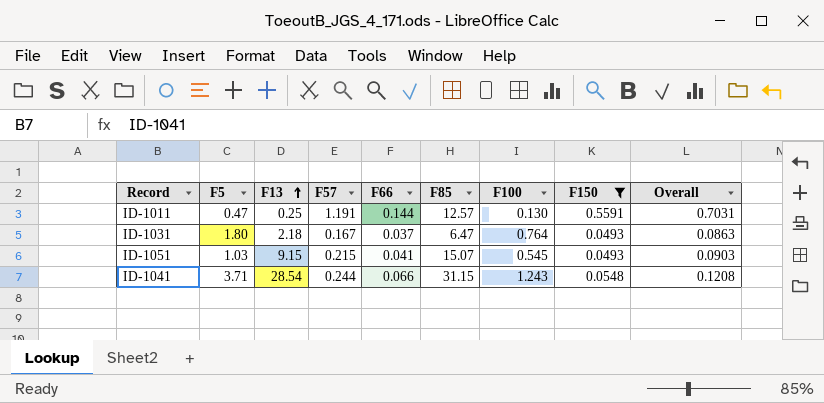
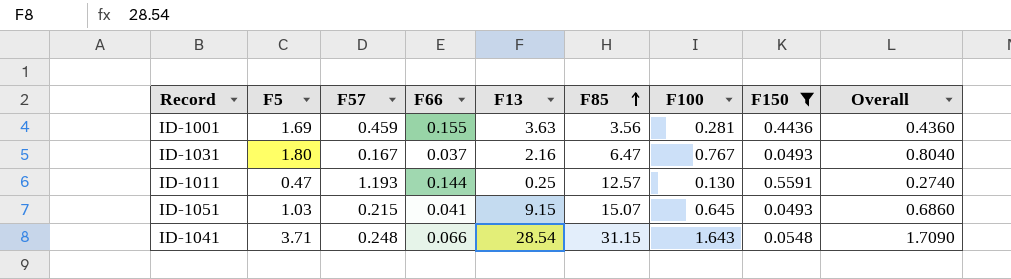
row order: F13 ascending -> F85 ascending
column F13 | position: 3 -> 5
column Overall | formula: [F66] + [F150] -> [F66] + [F100]
row ID-1001: none -> 1.69 | 0.459 | 0.155 | 3.63 | 3.56 | 0.281 | 0.4436 | 0.4360
ID-1031 | F13: 2.18 -> 2.16
ID-1031 | F100: 0.764 -> 0.767
ID-1011 | F57: 1.191 -> 1.193
ID-1051 | F100: 0.545 -> 0.645
ID-1041 | F57: 0.244 -> 0.248
ID-1041 | F100: 1.243 -> 1.643

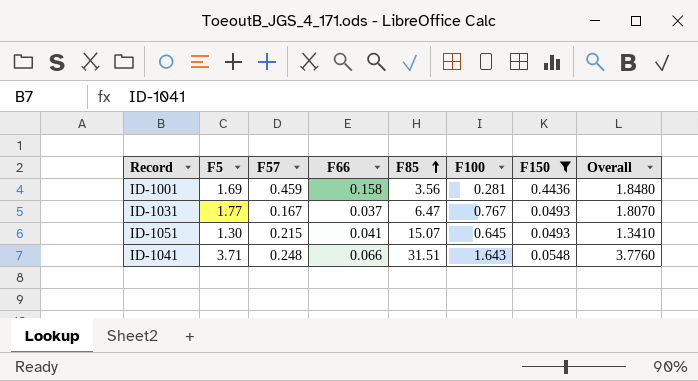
column F13 | position: 5 -> none
column Overall | formula: [F66] + [F100] -> [F5] + [F66]
row ID-1011: 0.47 | 1.193 | 0.144 | 0.25 | 12.57 | 0.130 | 0.5591 | 0.2740 -> none
ID-1001 | F66: 0.155 -> 0.158
ID-1031 | F5: 1.80 -> 1.77
ID-1051 | F5: 1.03 -> 1.30
ID-1041 | F85: 31.15 -> 31.51

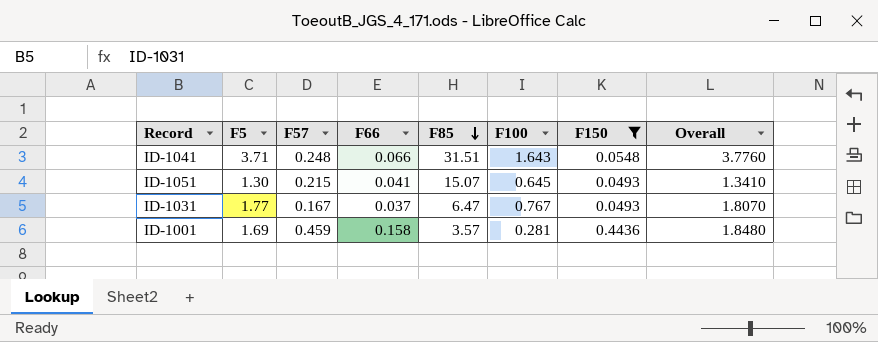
row order: F85 ascending -> F85 descending
ID-1001 | F85: 3.56 -> 3.57

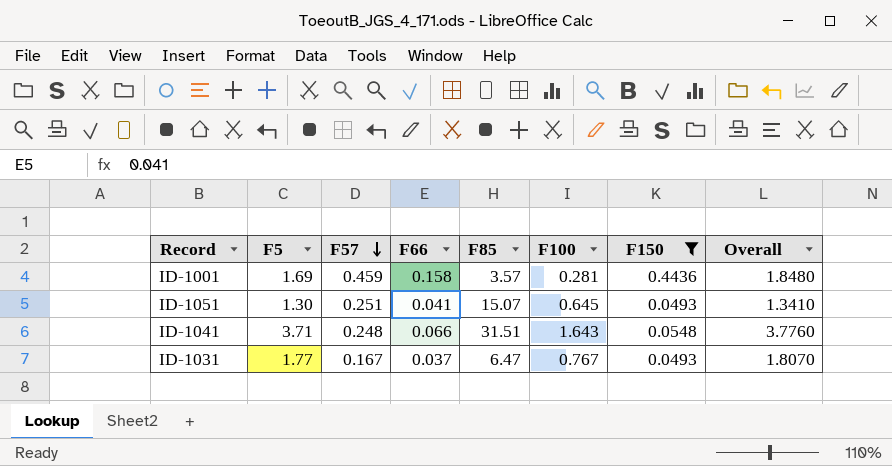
row order: F85 descending -> F57 descending
ID-1051 | F57: 0.215 -> 0.251

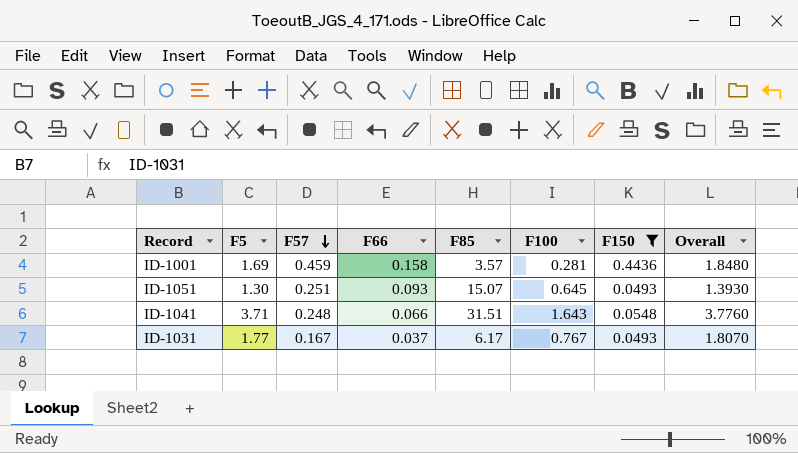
ID-1051 | F66: 0.041 -> 0.093
ID-1051 | Overall: 1.3410 -> 1.3930
ID-1031 | F85: 6.47 -> 6.17

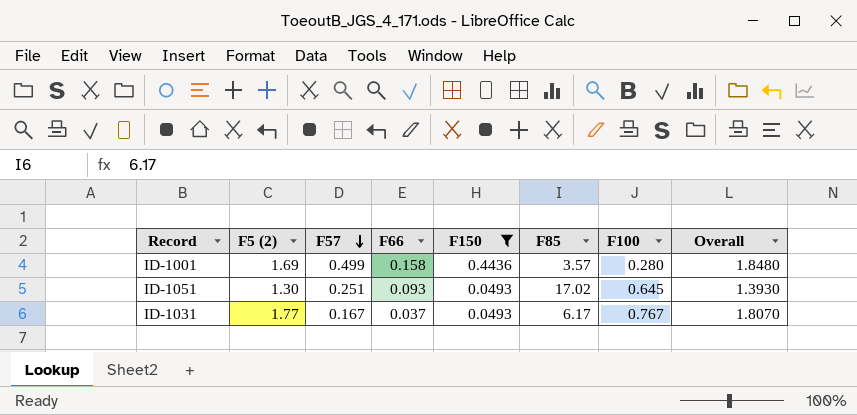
column name: F5 -> F5 (2)
column F150 | position: 7 -> 5
row ID-1041: 3.71 | 0.248 | 0.066 | 31.51 | 1.643 | 0.0548 | 3.7760 -> none
ID-1001 | F57: 0.459 -> 0.499
ID-1001 | F100: 0.281 -> 0.280
ID-1051 | F85: 15.07 -> 17.02

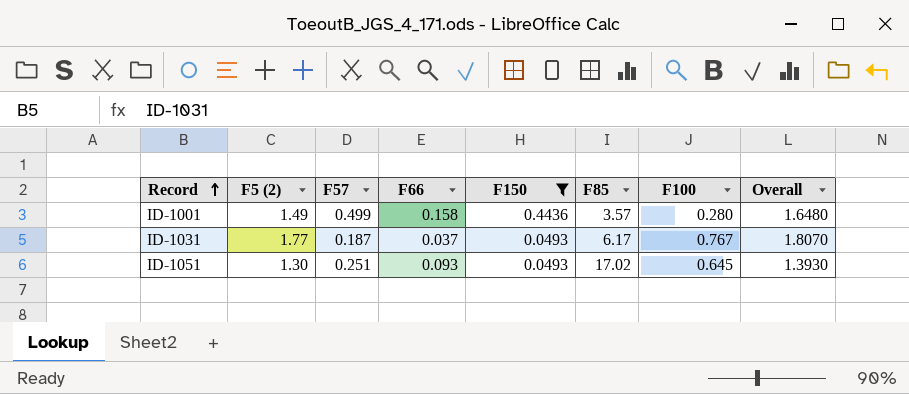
row order: F57 descending -> Record ascending
ID-1001 | F5 (2): 1.69 -> 1.49
ID-1001 | Overall: 1.8480 -> 1.6480
ID-1031 | F57: 0.167 -> 0.187

